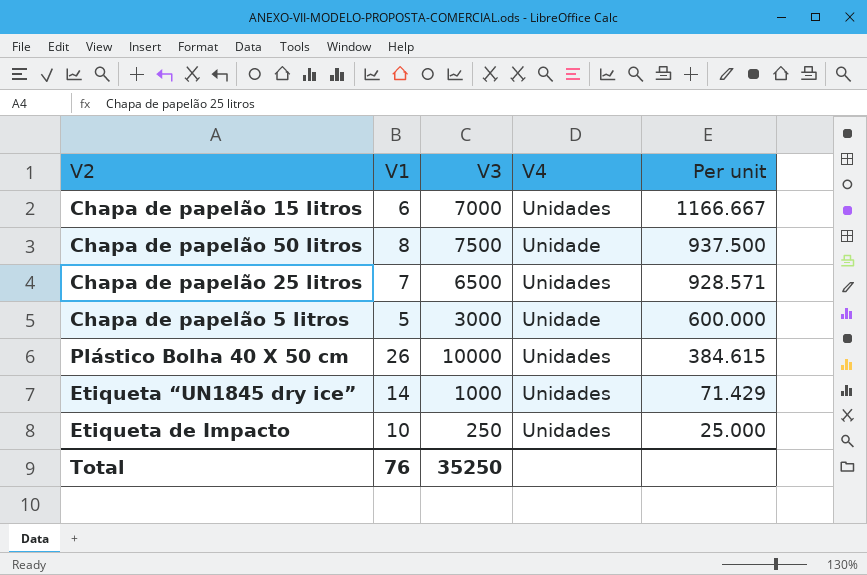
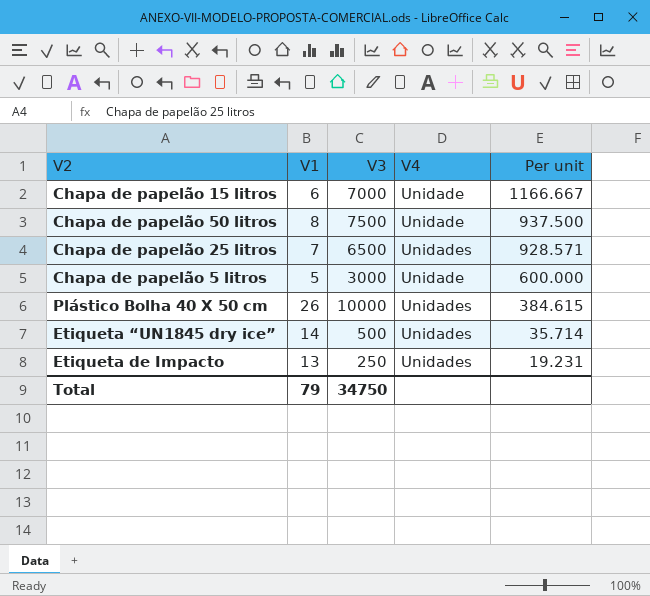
Chapa de papelão 15 litros | V4: Unidades -> Unidade
Etiqueta “UN1845 dry ice” | V3: 1000 -> 500
Etiqueta “UN1845 dry ice” | Per unit: 71.429 -> 35.714
Etiqueta de Impacto | V1: 10 -> 13
Etiqueta de Impacto | Per unit: 25.000 -> 19.231
Total | V1: 76 -> 79
Total | V3: 35250 -> 34750

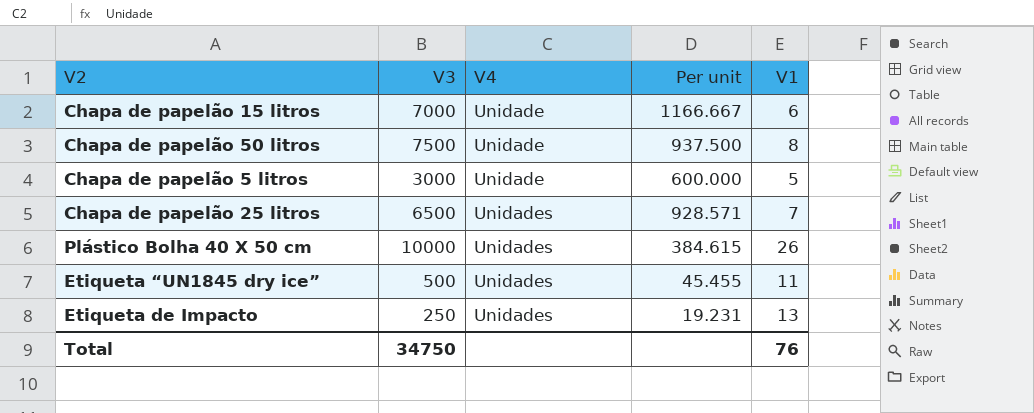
row order: Per unit descending -> V4 ascending
column V1 | position: 2 -> 5
Etiqueta “UN1845 dry ice” | Per unit: 35.714 -> 45.455
Etiqueta “UN1845 dry ice” | V1: 14 -> 11
Total | V1: 79 -> 76

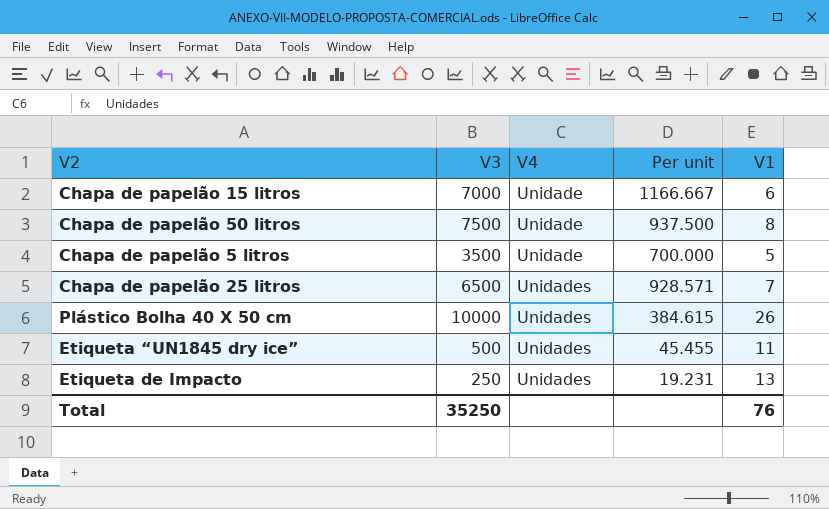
Chapa de papelão 5 litros | V3: 3000 -> 3500
Chapa de papelão 5 litros | Per unit: 600.000 -> 700.000
Total | V3: 34750 -> 35250

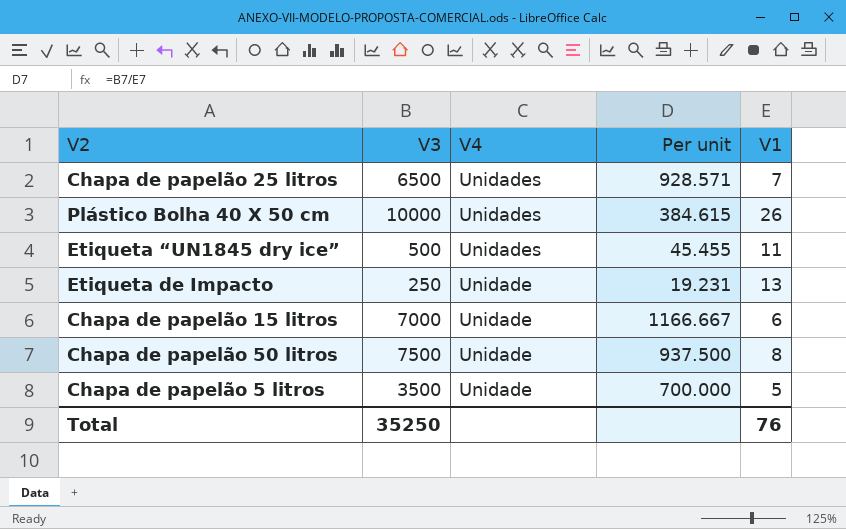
row order: V4 ascending -> V4 descending
Etiqueta de Impacto | V4: Unidades -> Unidade

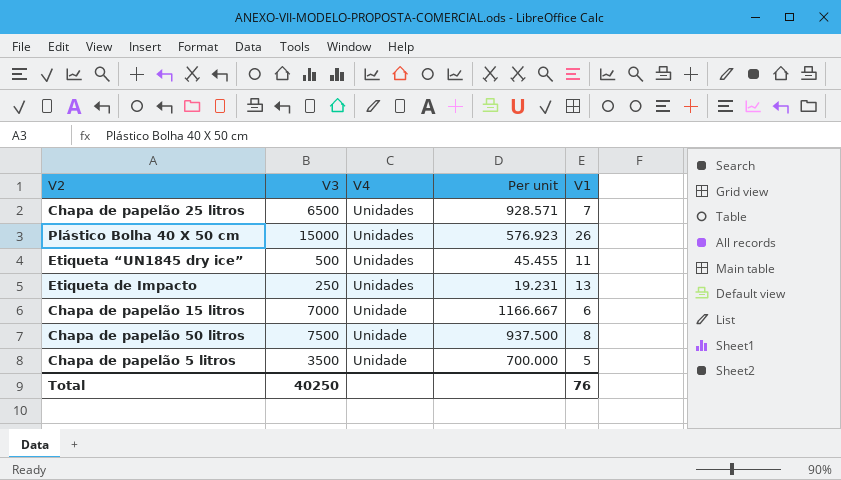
Plástico Bolha 40 X 50 cm | V3: 10000 -> 15000
Plástico Bolha 40 X 50 cm | Per unit: 384.615 -> 576.923
Etiqueta de Impacto | V4: Unidade -> Unidades
Total | V3: 35250 -> 40250

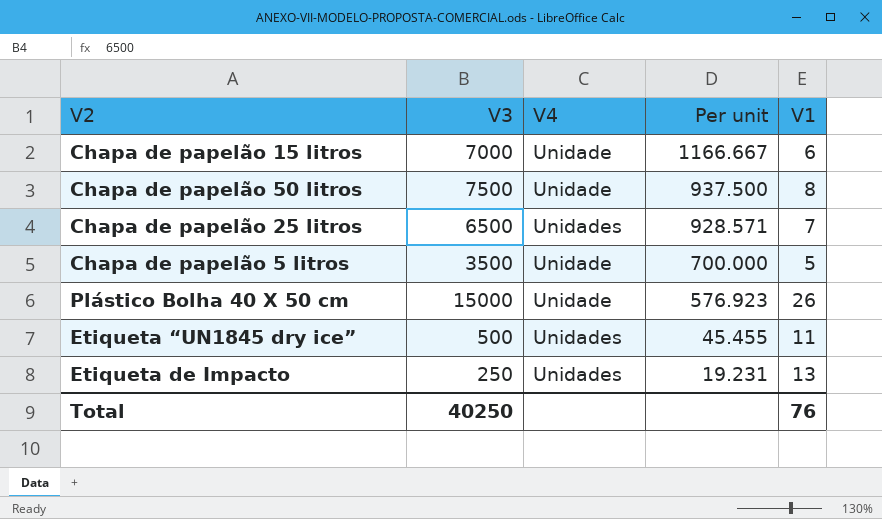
row order: V4 descending -> Per unit descending
Plástico Bolha 40 X 50 cm | V4: Unidades -> Unidade

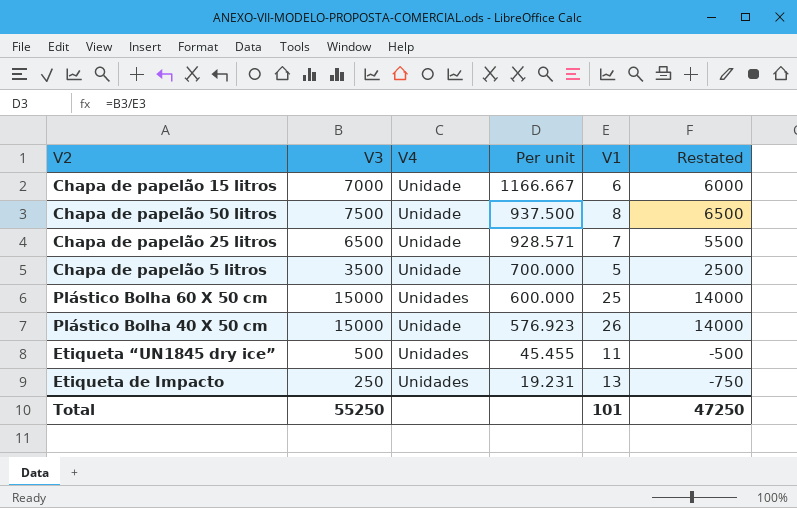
column Restated | formula: none -> [V3] - 1000
Chapa de papelão 25 litros | V4: Unidades -> Unidade
row Plástico Bolha 60 X 50 cm: none -> 15000 | Unidades | 600.000 | 25 | 14000
Total | V3: 40250 -> 55250
Total | V1: 76 -> 101

